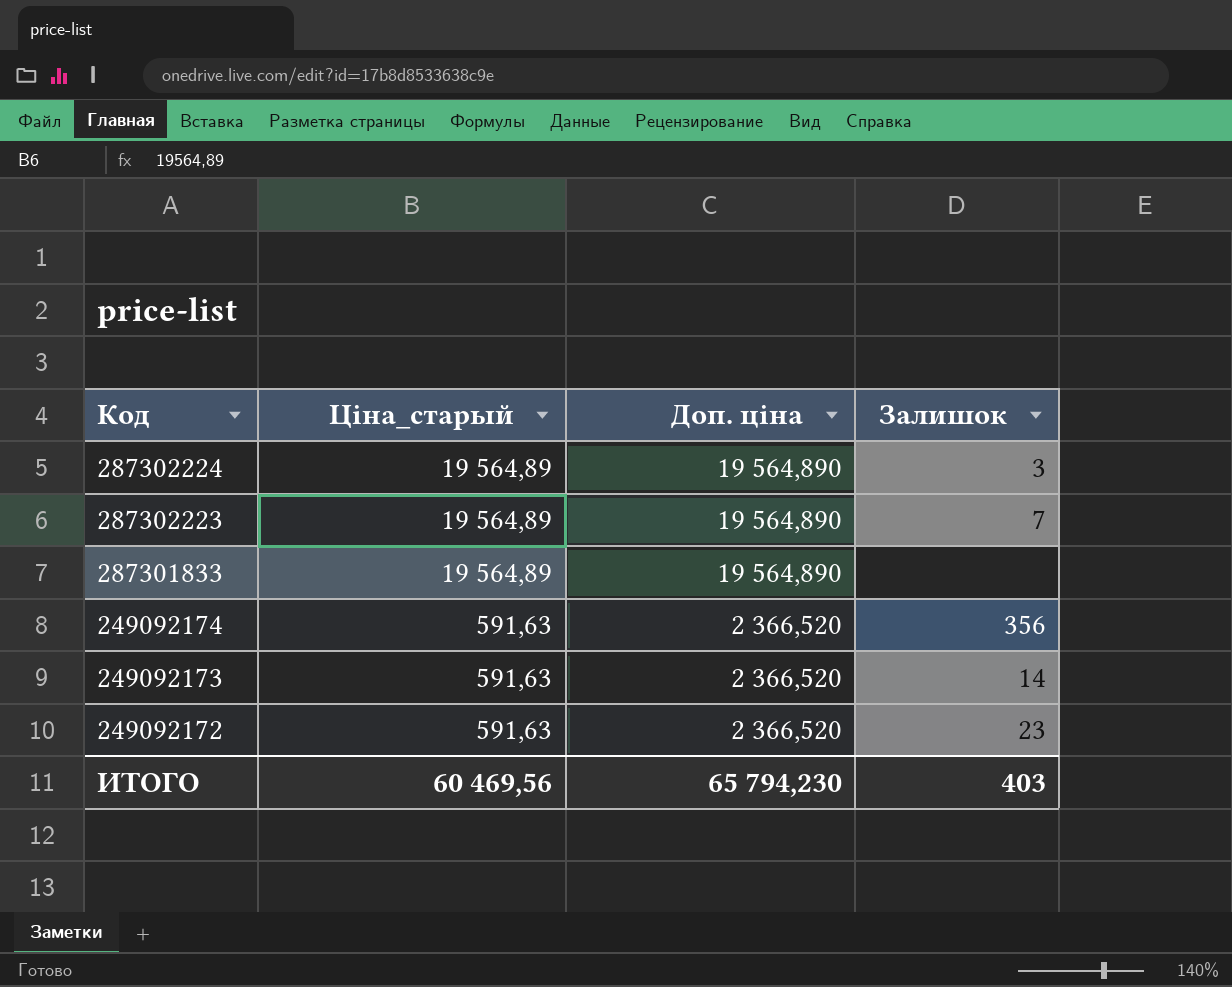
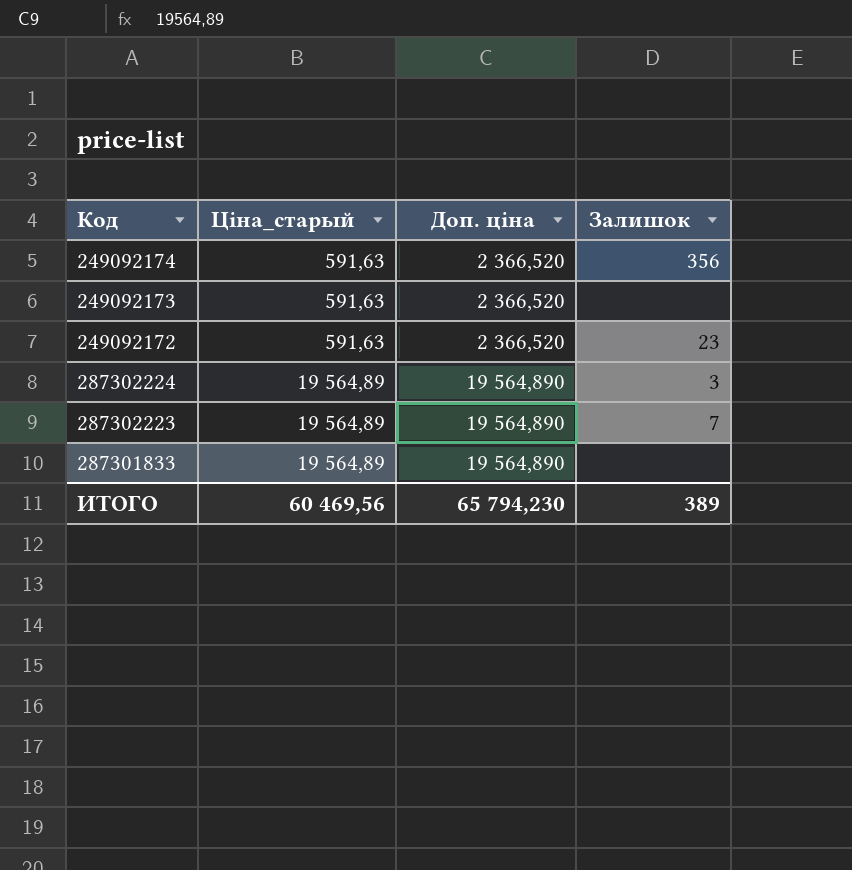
row order: Код descending -> Ціна_старый ascending
249092173 | Залишок: 14 -> none
ИТОГО | Залишок: 403 -> 389

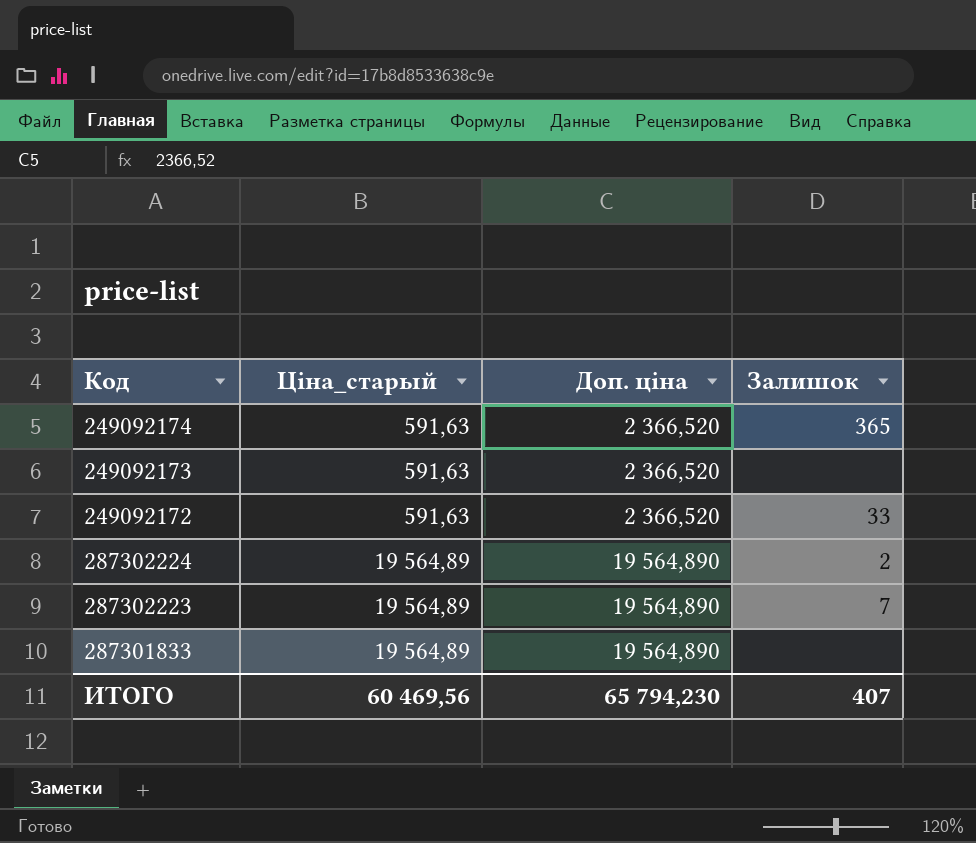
249092174 | Залишок: 356 -> 365
249092172 | Залишок: 23 -> 33
287302224 | Залишок: 3 -> 2
ИТОГО | Залишок: 389 -> 407

